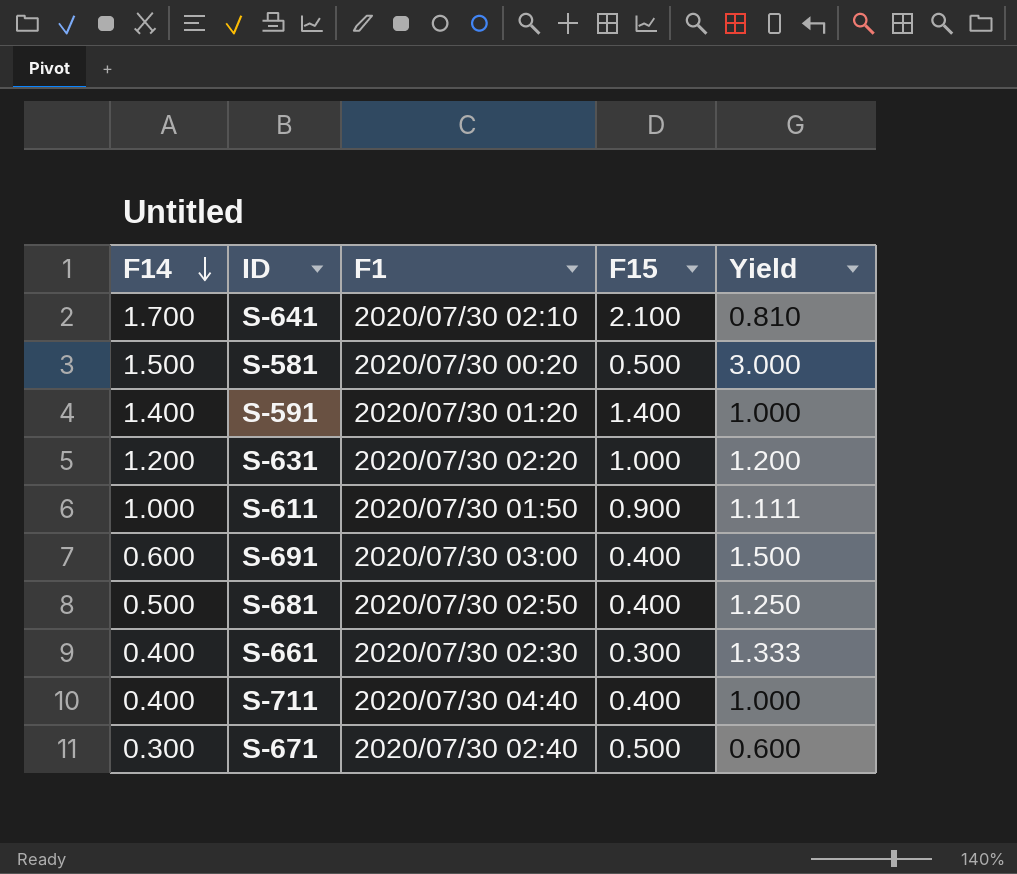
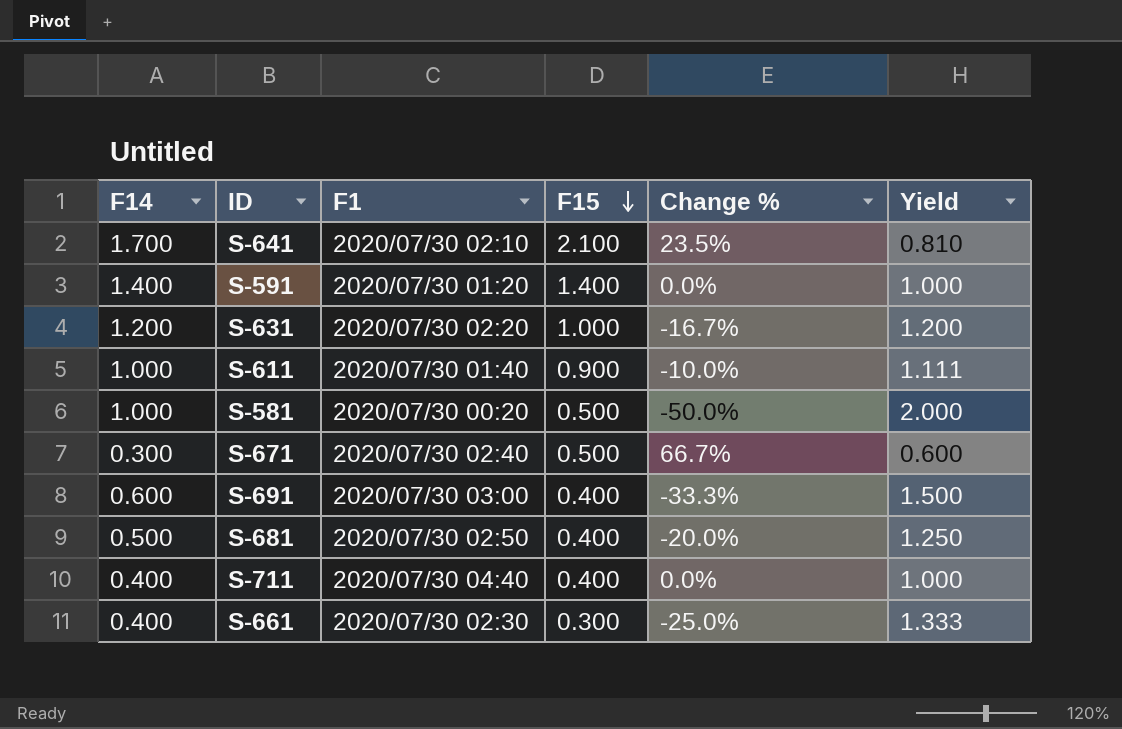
row order: F14 descending -> F15 descending
column Change % | formula: none -> ([F15] - [F14]) / [F14]
S-611 | F1: 2020/07/30 01:50 -> 2020/07/30 01:40
S-581 | F14: 1.500 -> 1.000
S-581 | Yield: 3.000 -> 2.000

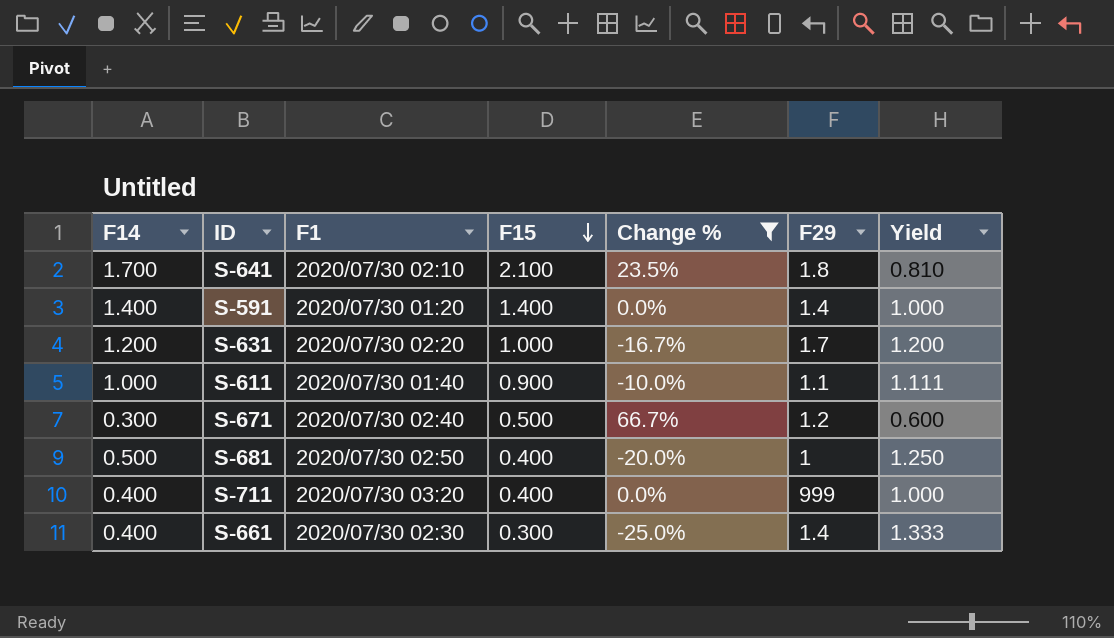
filter: none -> Change % >= -25.0%
column F29 | position: none -> 6
S-711 | F1: 2020/07/30 04:40 -> 2020/07/30 03:20

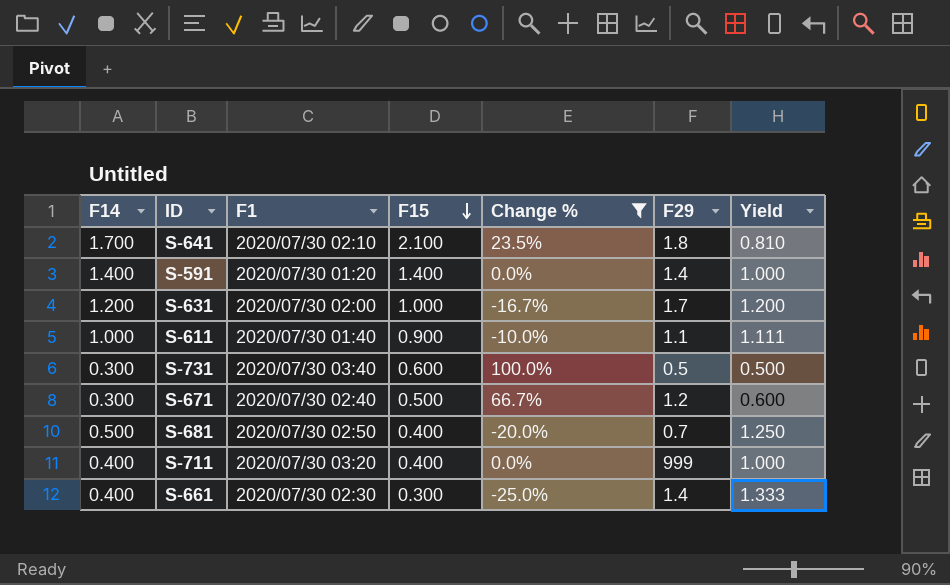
S-631 | F1: 2020/07/30 02:20 -> 2020/07/30 02:00
row S-731: none -> 0.300 | 2020/07/30 03:40 | 0.600 | 100.0% | 0.5 | 0.500
S-681 | F29: 1 -> 0.7

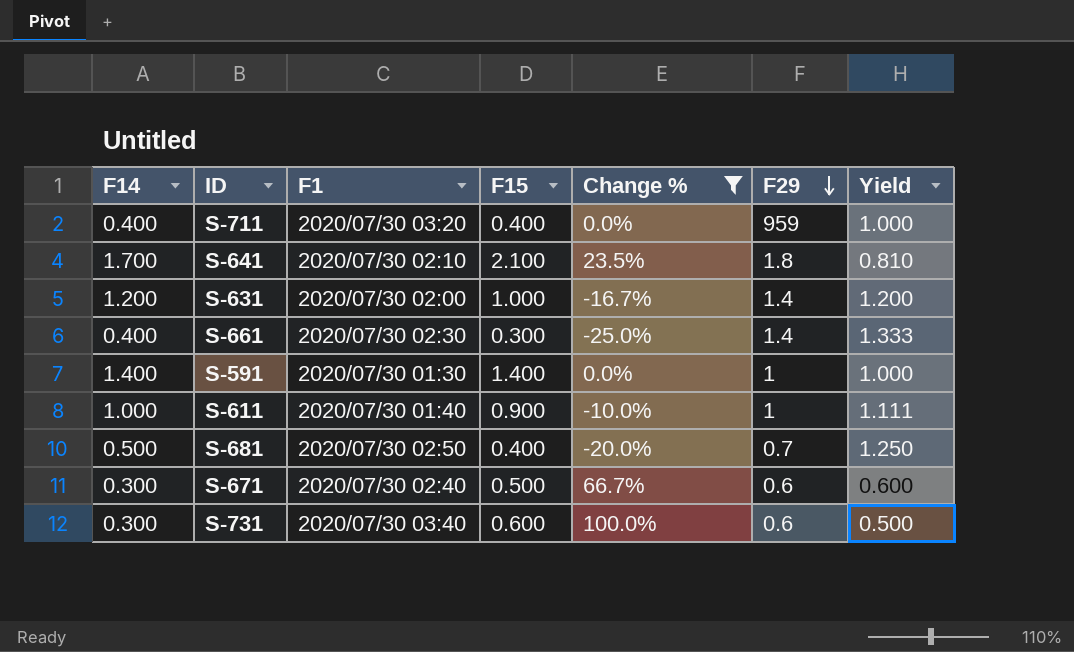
row order: F15 descending -> F29 descending
S-711 | F29: 999 -> 959
S-631 | F29: 1.7 -> 1.4
S-591 | F1: 2020/07/30 01:20 -> 2020/07/30 01:30
S-591 | F29: 1.4 -> 1
S-611 | F29: 1.1 -> 1
S-671 | F29: 1.2 -> 0.6
S-731 | F29: 0.5 -> 0.6

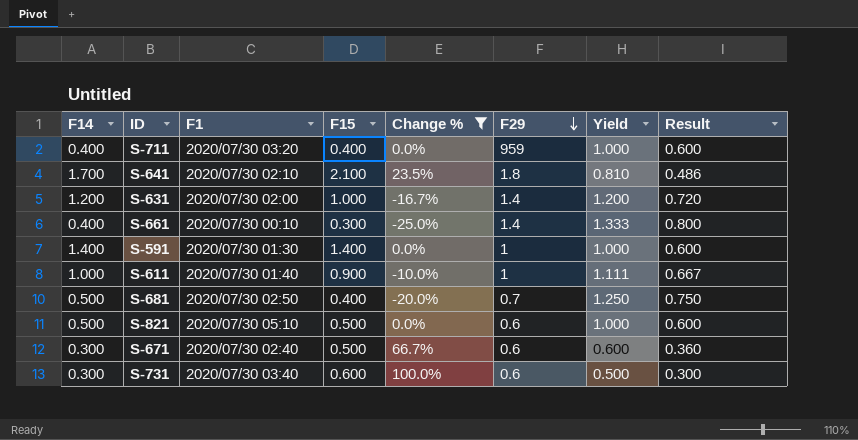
column Result | formula: none -> [Yield] * 0.6
S-661 | F1: 2020/07/30 02:30 -> 2020/07/30 00:10
row S-821: none -> 0.500 | 2020/07/30 05:10 | 0.500 | 0.0% | 0.6 | 1.000 | 0.600

